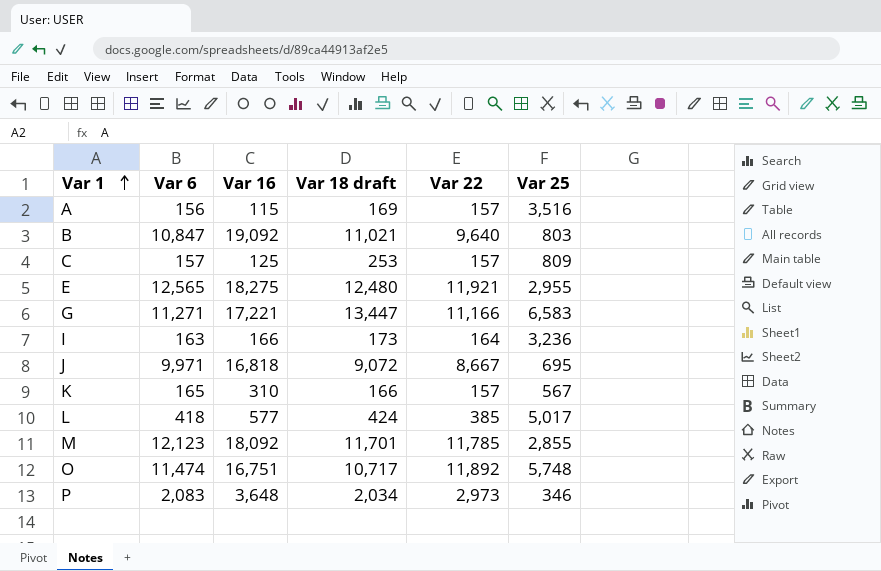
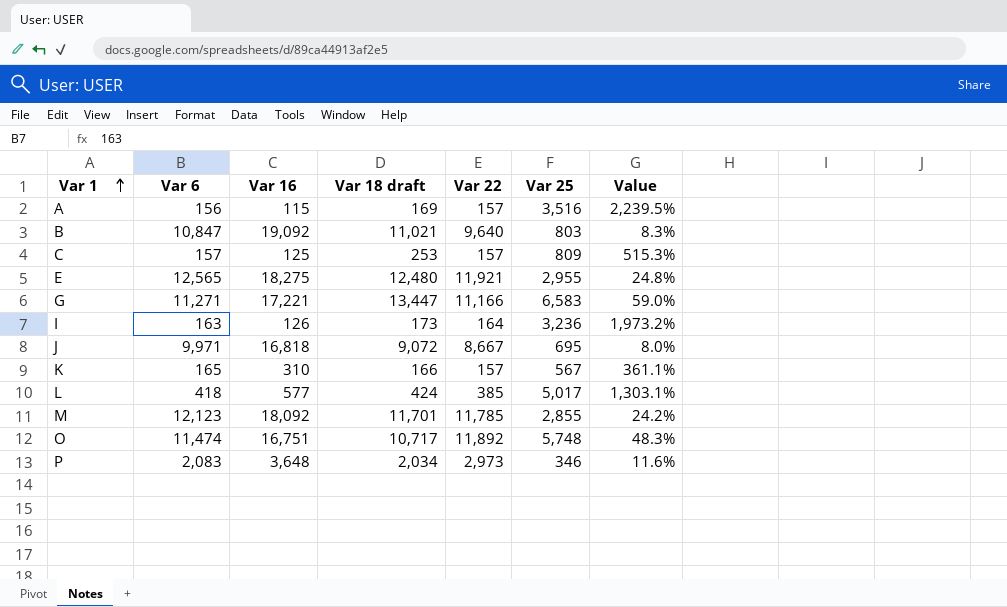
column Value | formula: none -> [Var 25] / [Var 22]
I | Var 16: 166 -> 126

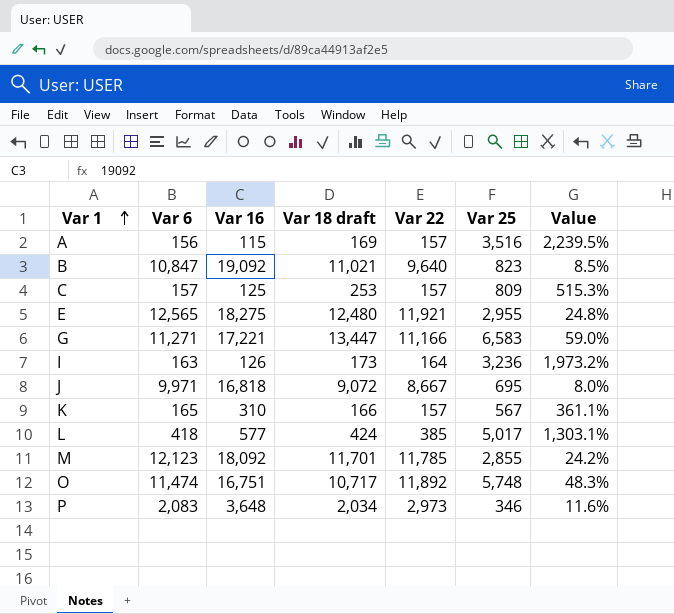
B | Var 25: 803 -> 823
B | Value: 8.3% -> 8.5%

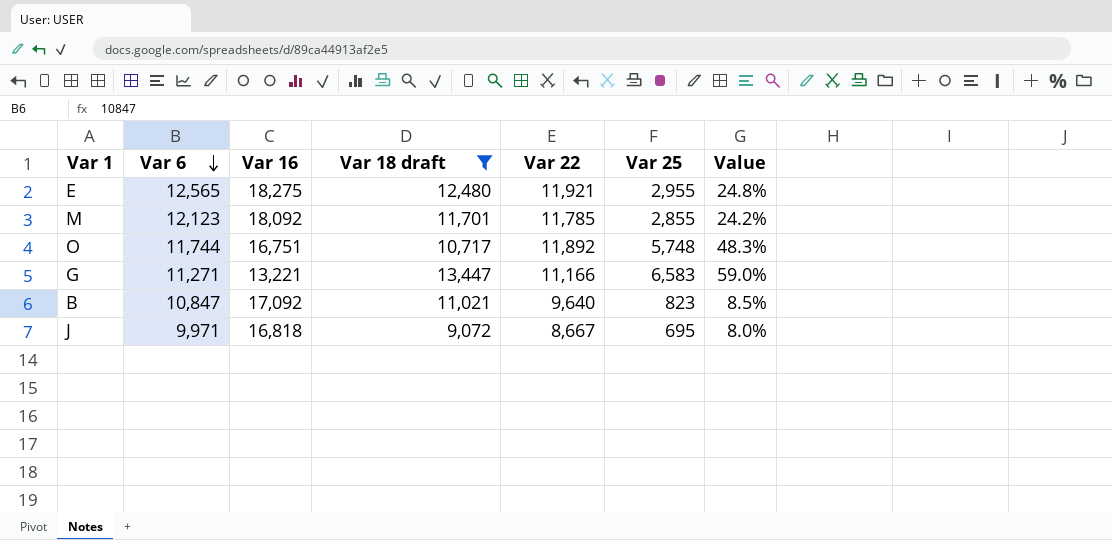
filter: none -> Var 18 draft >= 9,072
row order: Var 1 ascending -> Var 6 descending
O | Var 6: 11,474 -> 11,744
G | Var 16: 17,221 -> 13,221
B | Var 16: 19,092 -> 17,092

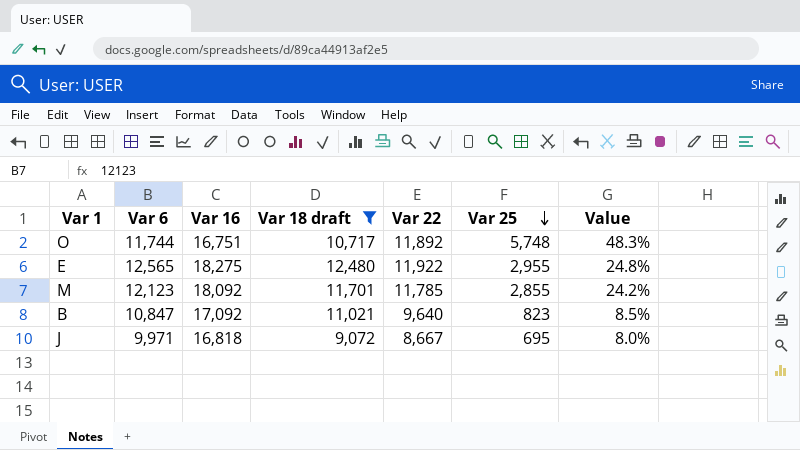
row order: Var 6 descending -> Var 25 descending
row G: 11,271 | 13,221 | 13,447 | 11,166 | 6,583 | 59.0% -> none
E | Var 22: 11,921 -> 11,922

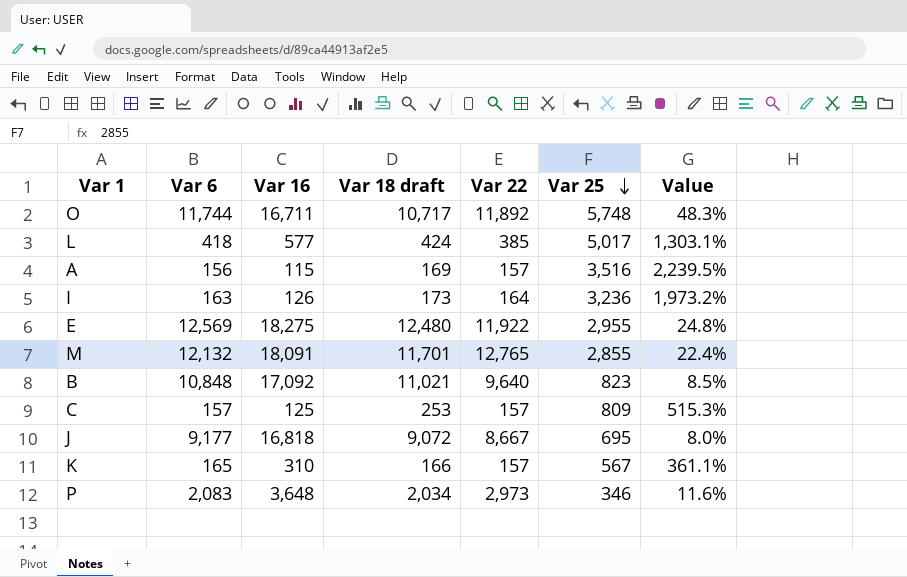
filter: Var 18 draft >= 9,072 -> none
O | Var 16: 16,751 -> 16,711
E | Var 6: 12,565 -> 12,569
M | Var 6: 12,123 -> 12,132
M | Var 16: 18,092 -> 18,091
M | Var 22: 11,785 -> 12,765
M | Value: 24.2% -> 22.4%
B | Var 6: 10,847 -> 10,848
J | Var 6: 9,971 -> 9,177

